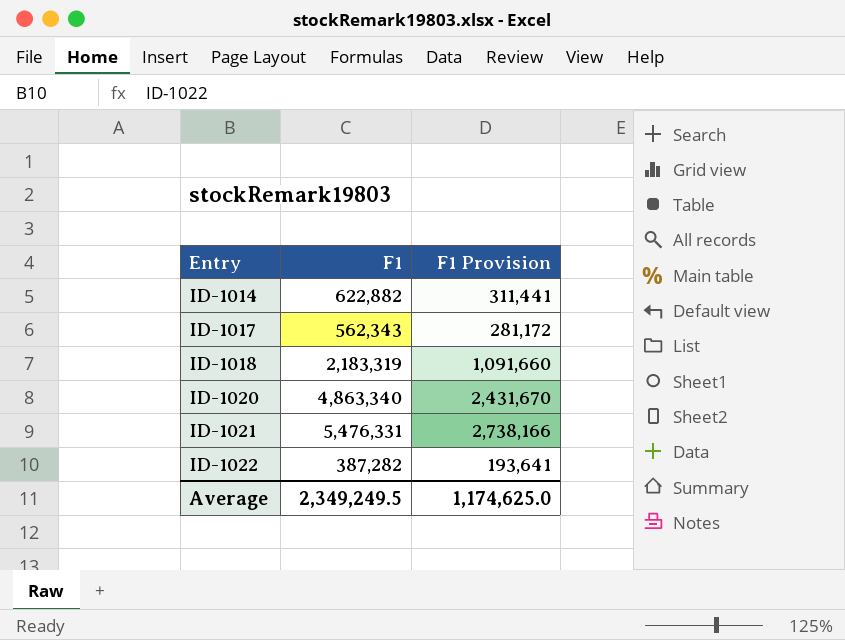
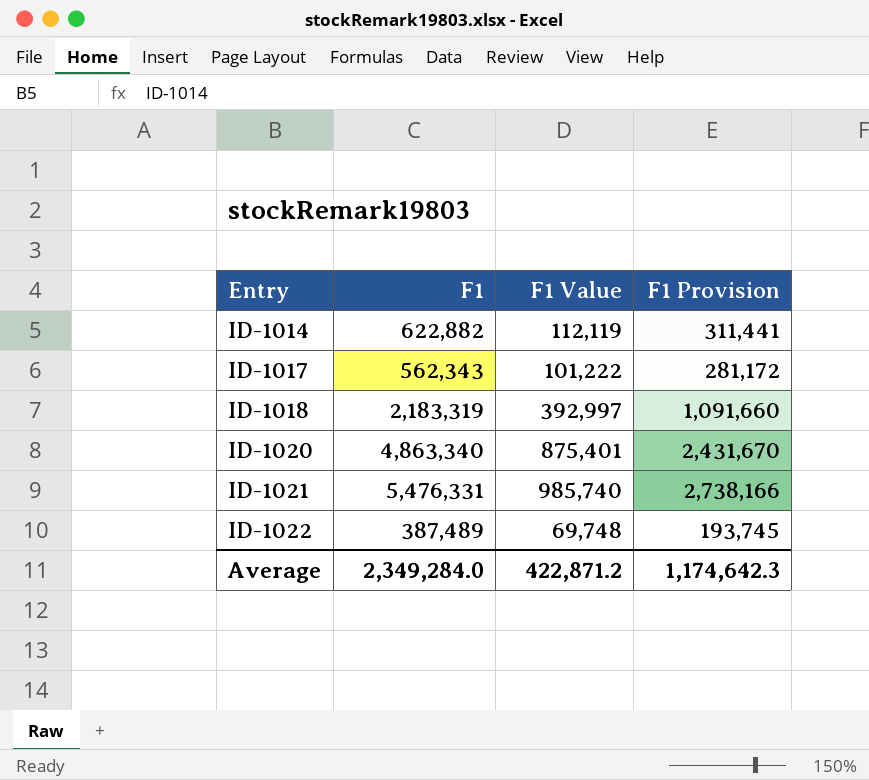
column F1 Value | formula: none -> [F1] * 0.18
ID-1022 | F1: 387,282 -> 387,489
ID-1022 | F1 Provision: 193,641 -> 193,745
Average | F1: 2,349,249.5 -> 2,349,284.0
Average | F1 Provision: 1,174,625.0 -> 1,174,642.3

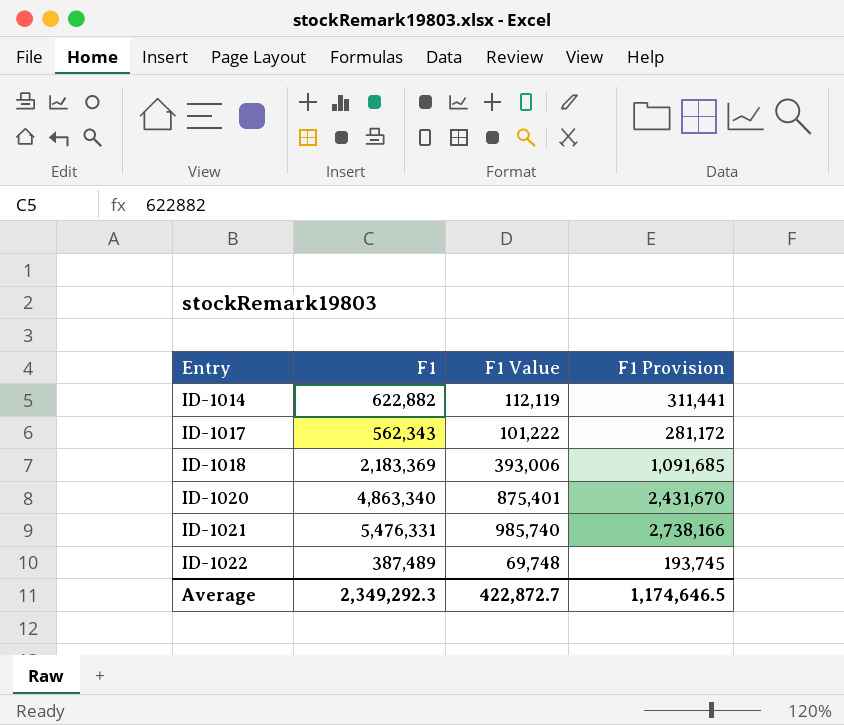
ID-1018 | F1: 2,183,319 -> 2,183,369
ID-1018 | F1 Value: 392,997 -> 393,006
ID-1018 | F1 Provision: 1,091,660 -> 1,091,685
Average | F1: 2,349,284.0 -> 2,349,292.3
Average | F1 Value: 422,871.2 -> 422,872.7
Average | F1 Provision: 1,174,642.3 -> 1,174,646.5

